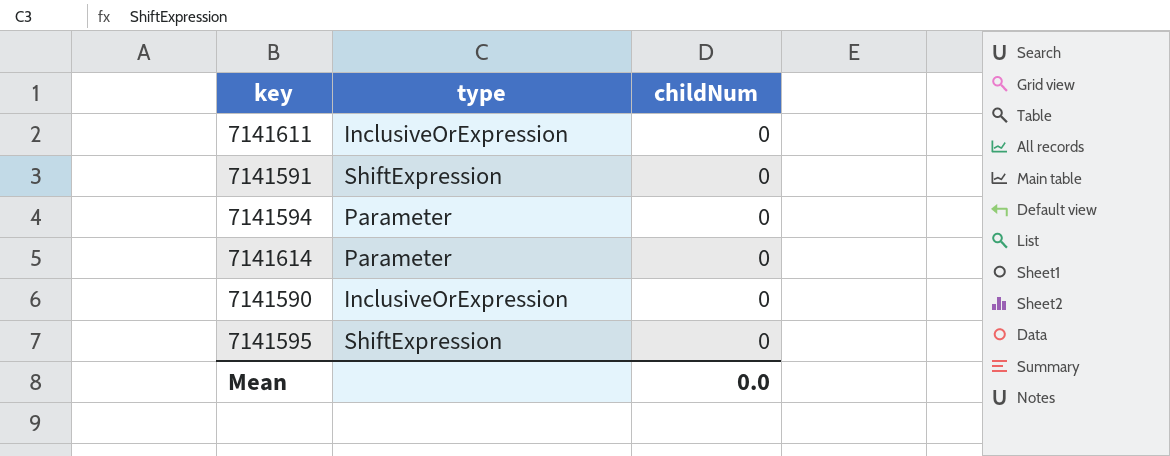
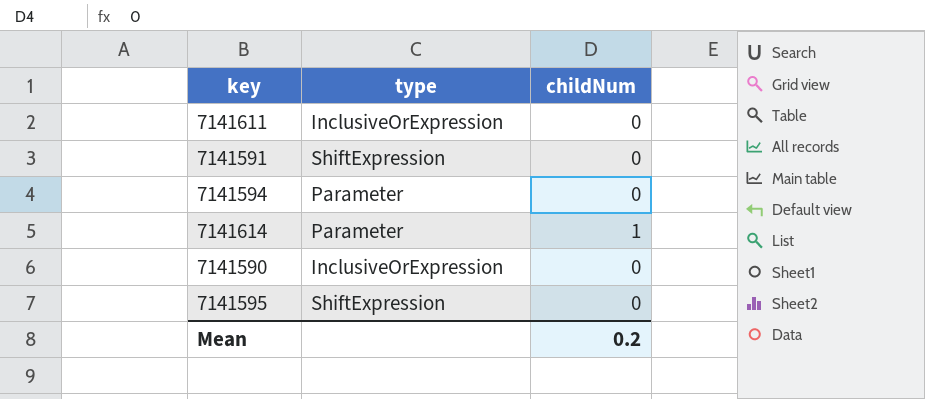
7141614 | childNum: 0 -> 1
Mean | childNum: 0.0 -> 0.2

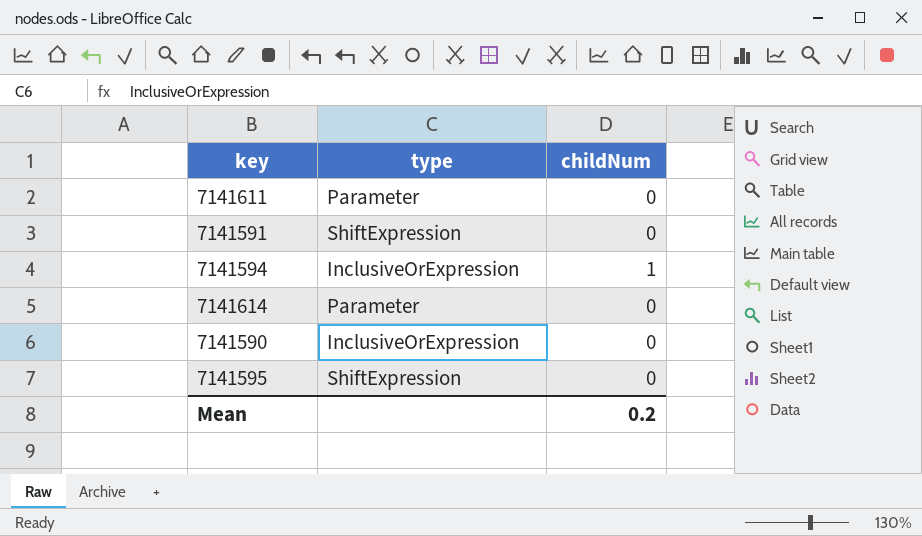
7141611 | type: InclusiveOrExpression -> Parameter
7141594 | type: Parameter -> InclusiveOrExpression
7141594 | childNum: 0 -> 1
7141614 | childNum: 1 -> 0

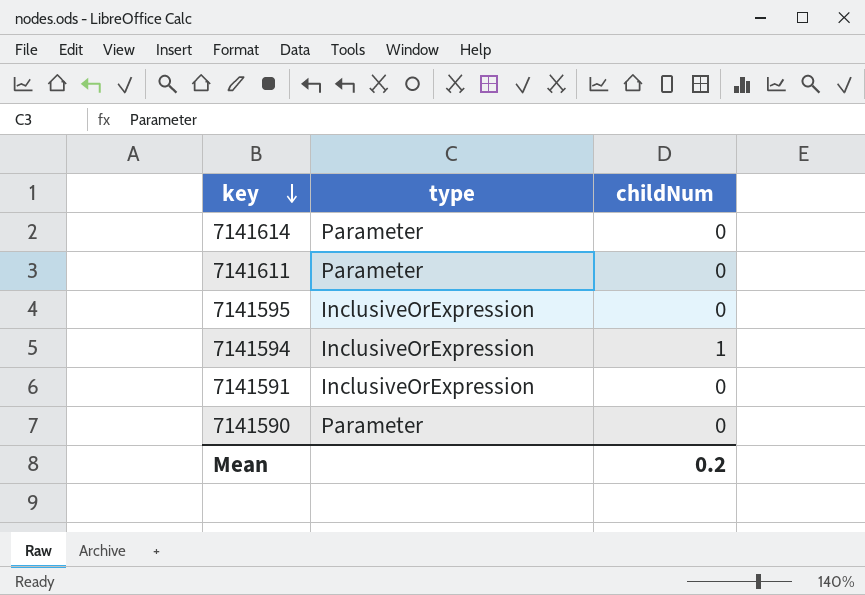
row order: none -> key descending
7141595 | type: ShiftExpression -> InclusiveOrExpression
7141591 | type: ShiftExpression -> InclusiveOrExpression
7141590 | type: InclusiveOrExpression -> Parameter

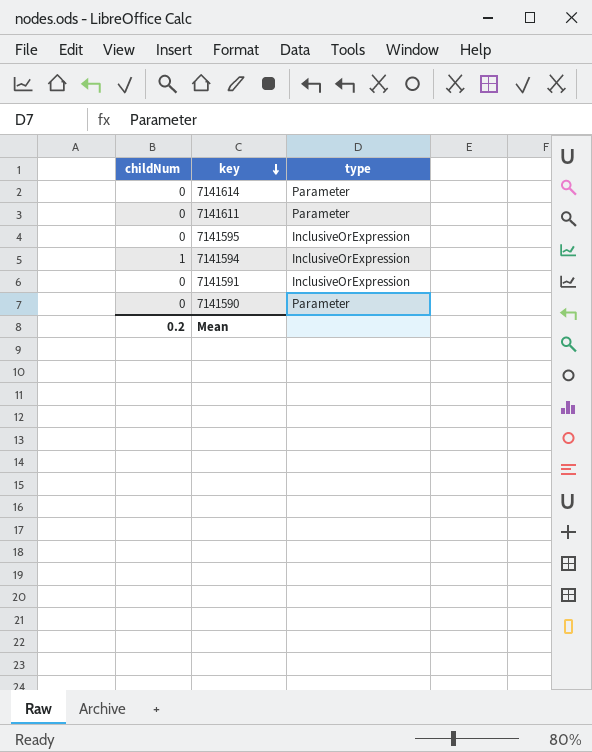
column childNum | position: 3 -> 1

